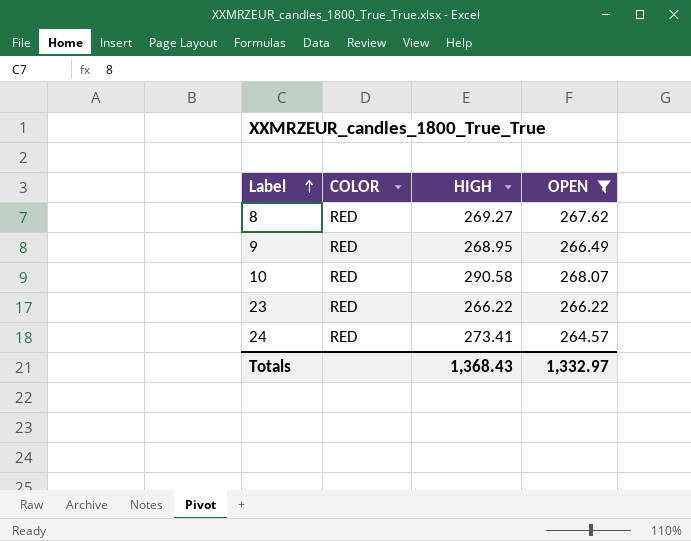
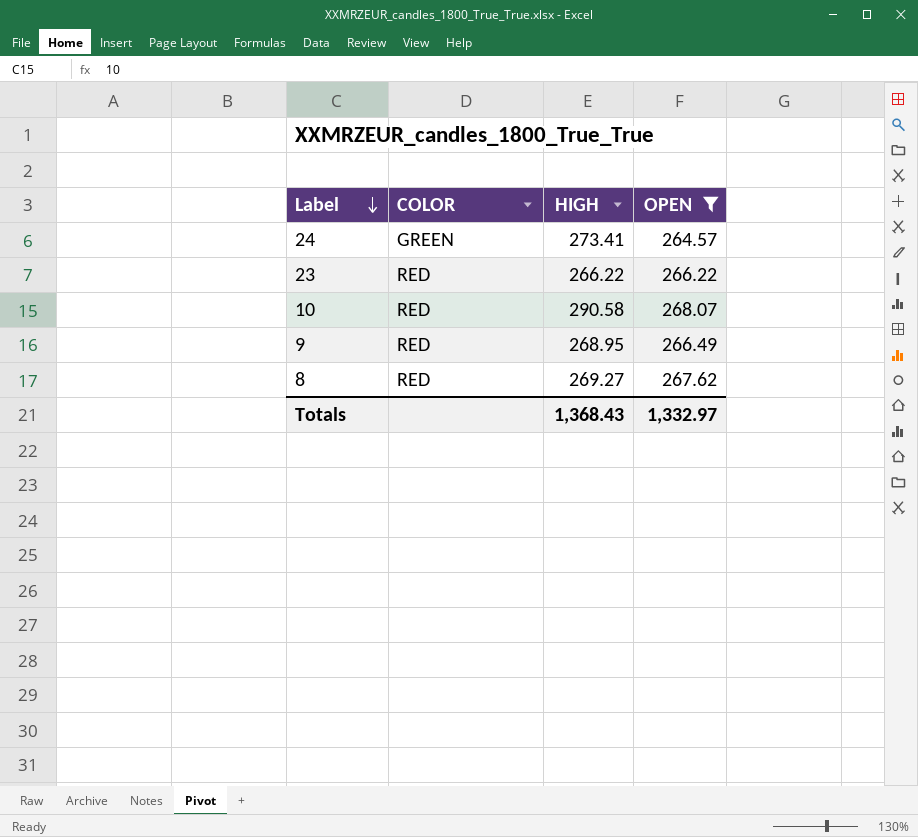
row order: Label ascending -> Label descending
24 | COLOR: RED -> GREEN

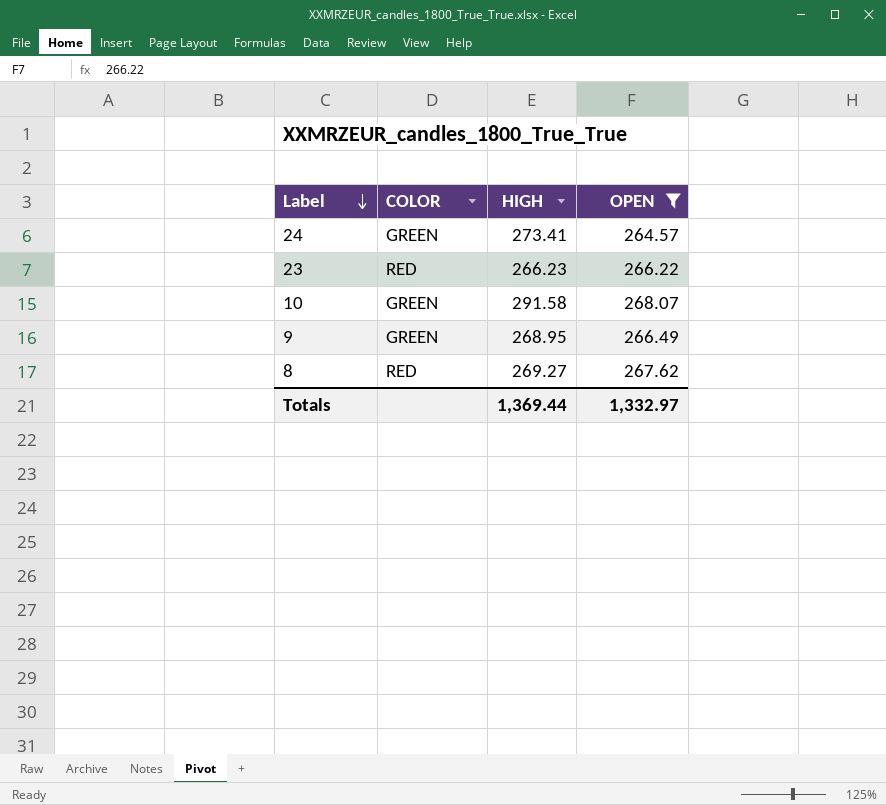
23 | HIGH: 266.22 -> 266.23
10 | COLOR: RED -> GREEN
10 | HIGH: 290.58 -> 291.58
9 | COLOR: RED -> GREEN
Totals | HIGH: 1,368.43 -> 1,369.44

